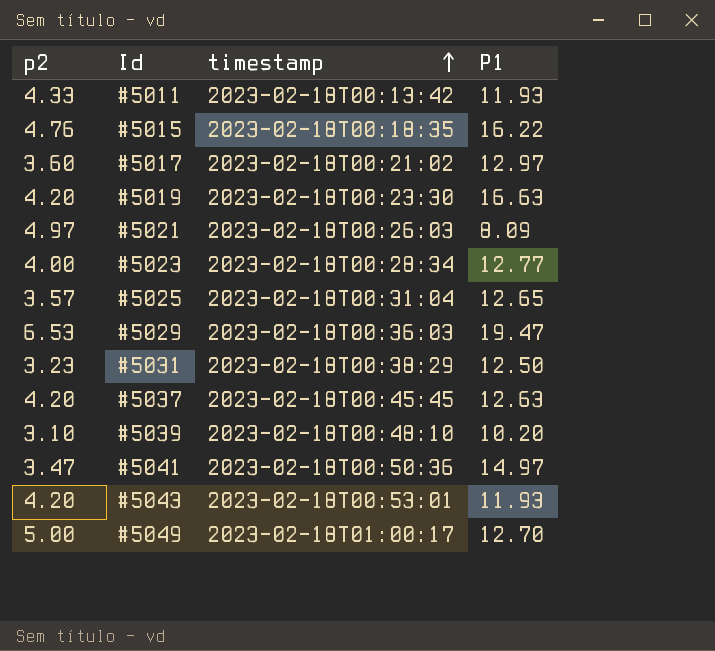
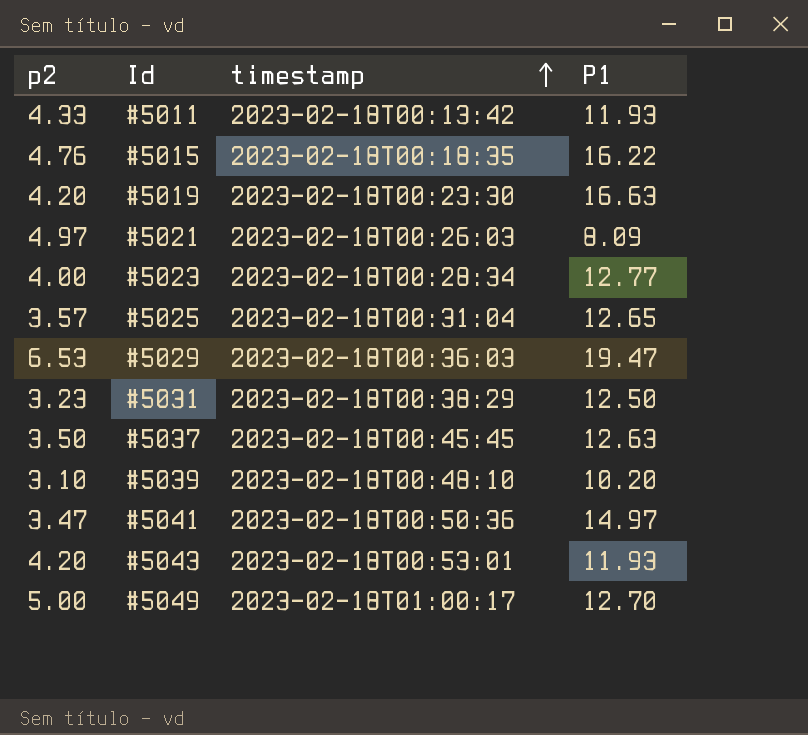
row #5017: 3.60 | 2023-02-18T00:21:02 | 12.97 -> none
#5037 | p2: 4.20 -> 3.50

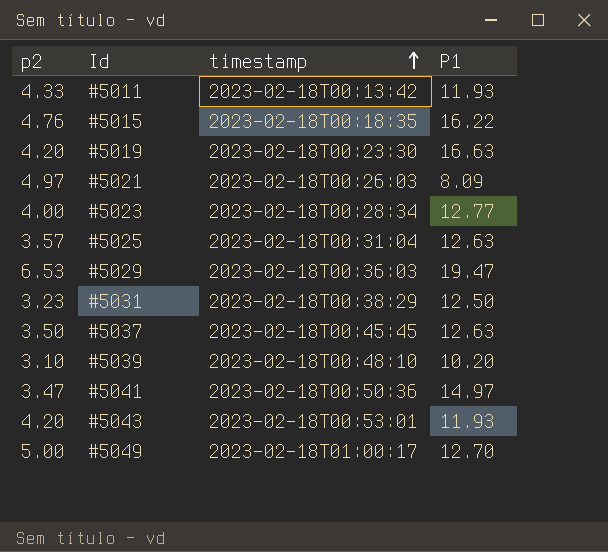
#5025 | P1: 12.65 -> 12.63

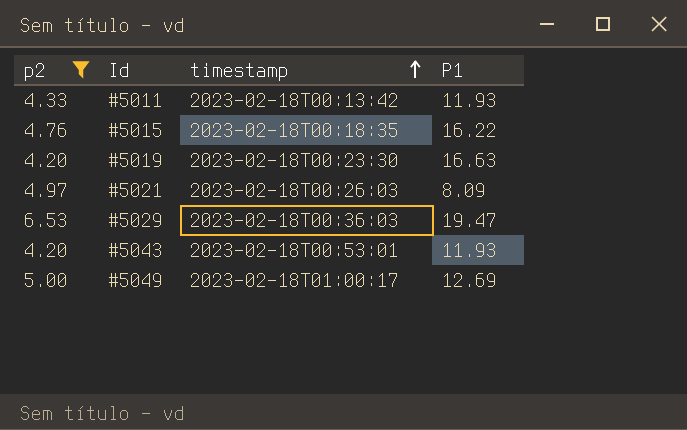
filter: none -> p2 >= 4.20
#5049 | P1: 12.70 -> 12.69

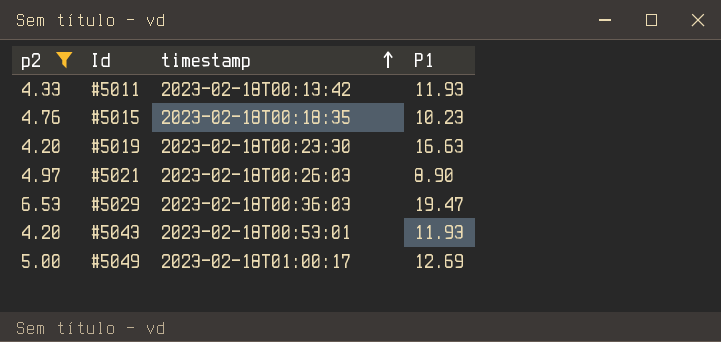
#5015 | P1: 16.22 -> 10.23
#5021 | P1: 8.09 -> 8.90

